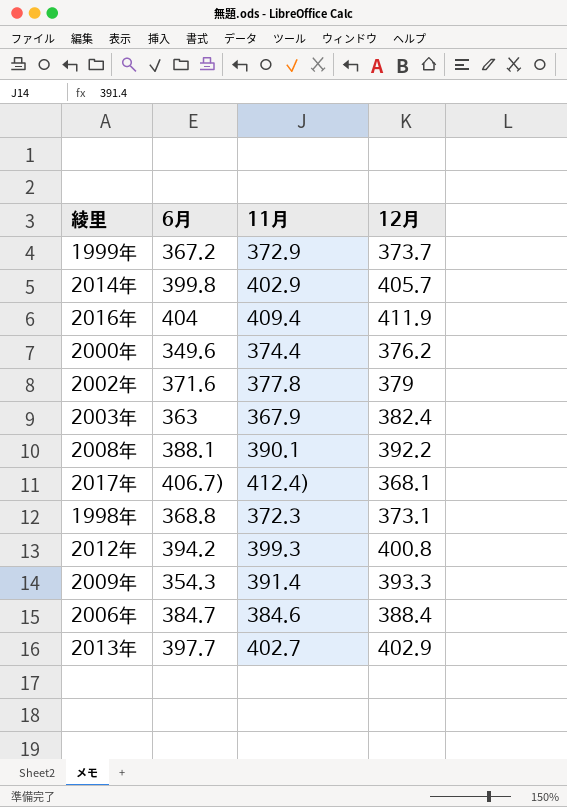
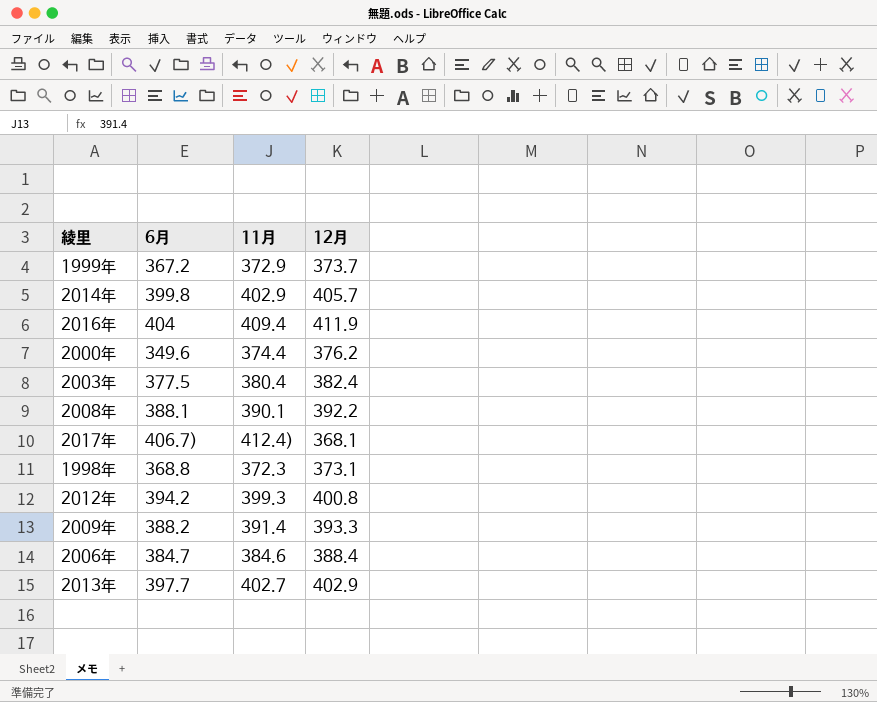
row 2002年: 371.6 | 377.8 | 379 -> none
2003年 | 6月: 363 -> 377.5
2003年 | 11月: 367.9 -> 380.4
2009年 | 6月: 354.3 -> 388.2

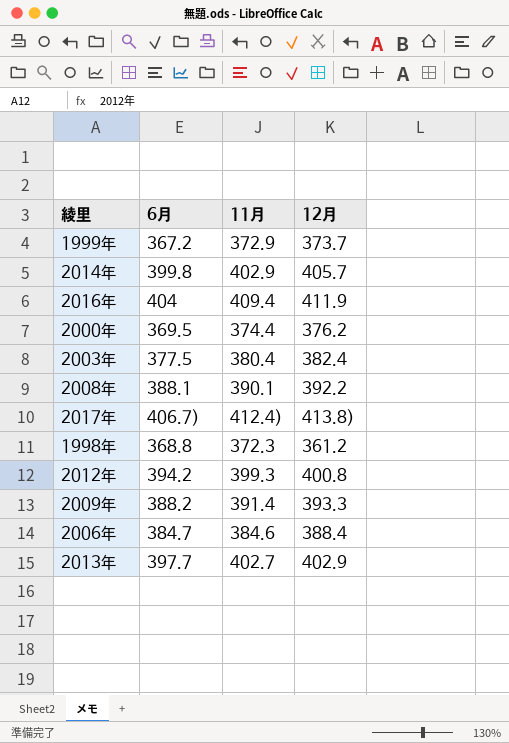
2000年 | 6月: 349.6 -> 369.5
2017年 | 12月: 368.1 -> 413.8)
1998年 | 12月: 373.1 -> 361.2

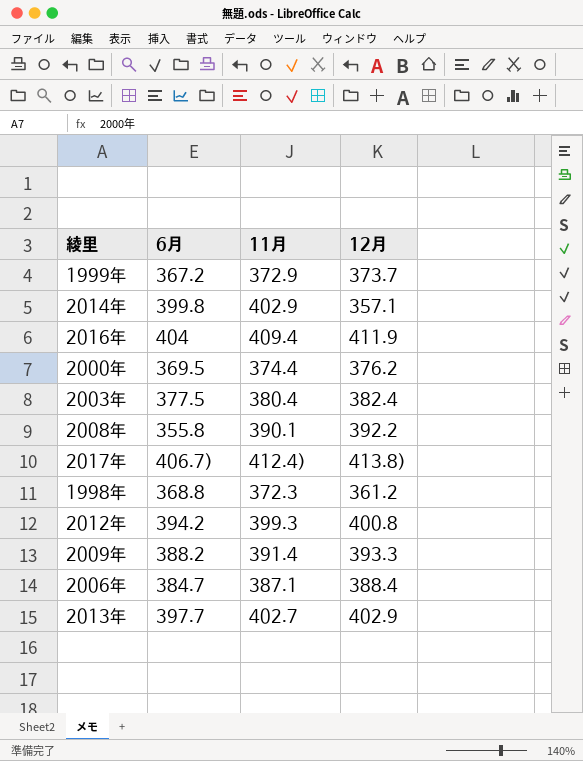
2014年 | 12月: 405.7 -> 357.1
2008年 | 6月: 388.1 -> 355.8
2006年 | 11月: 384.6 -> 387.1

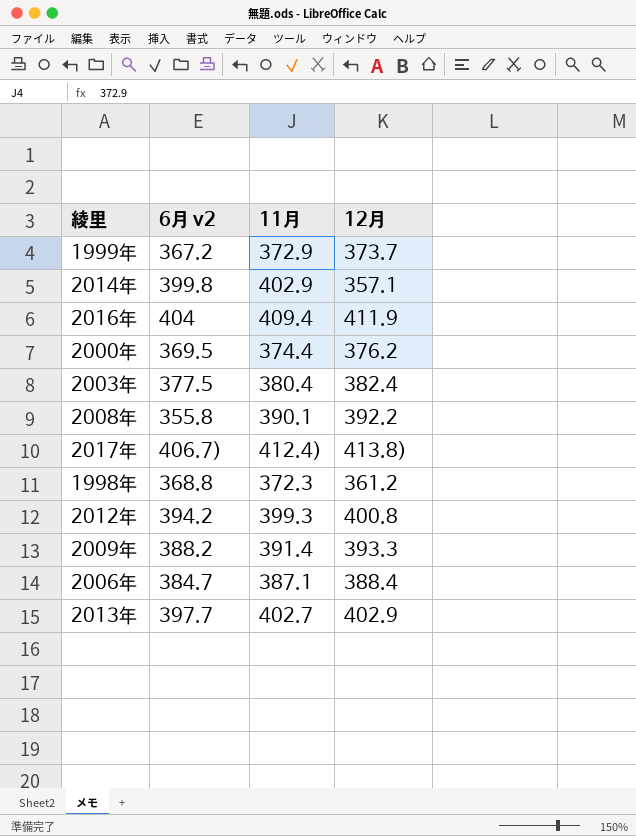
column name: 6月 -> 6月 v2

